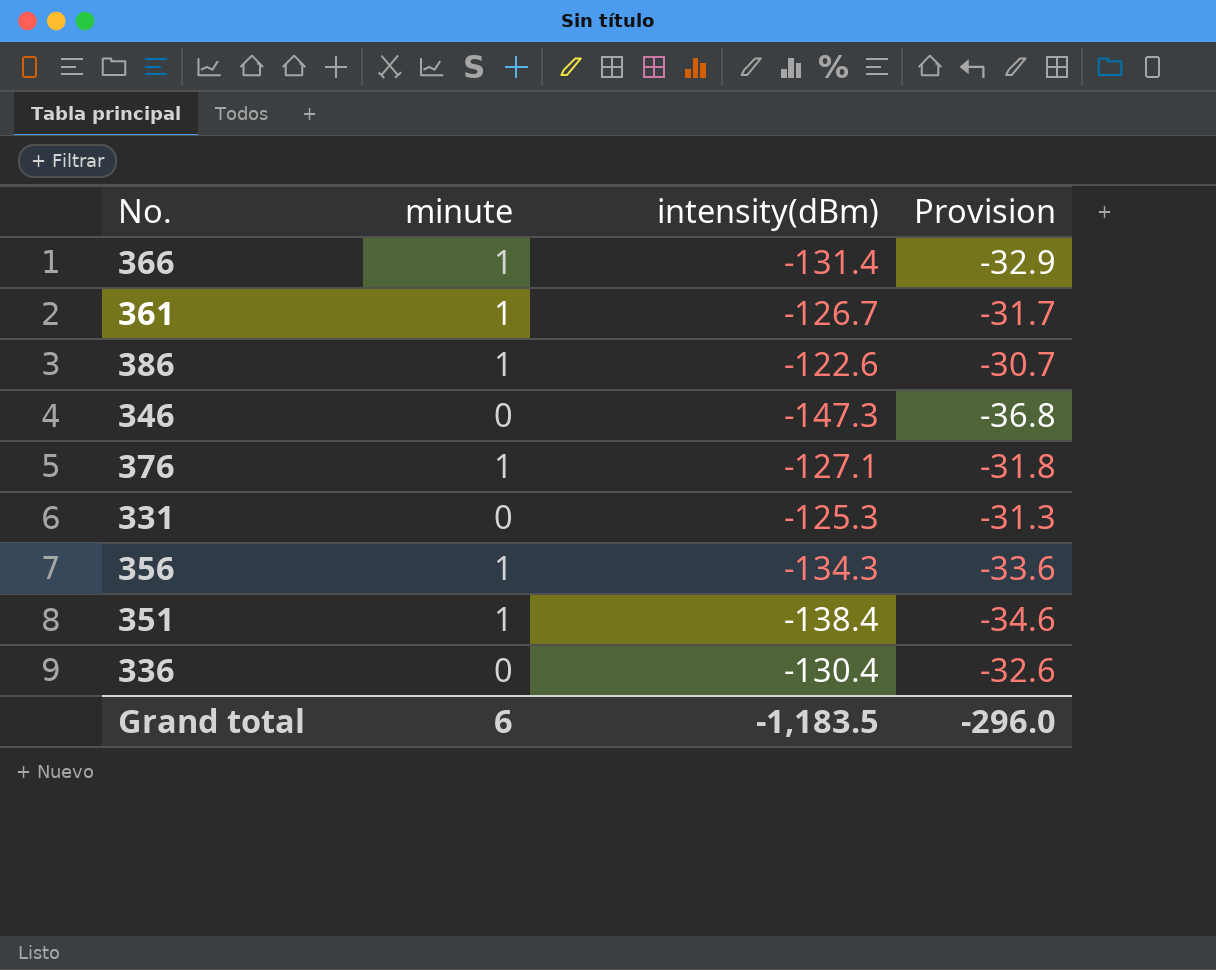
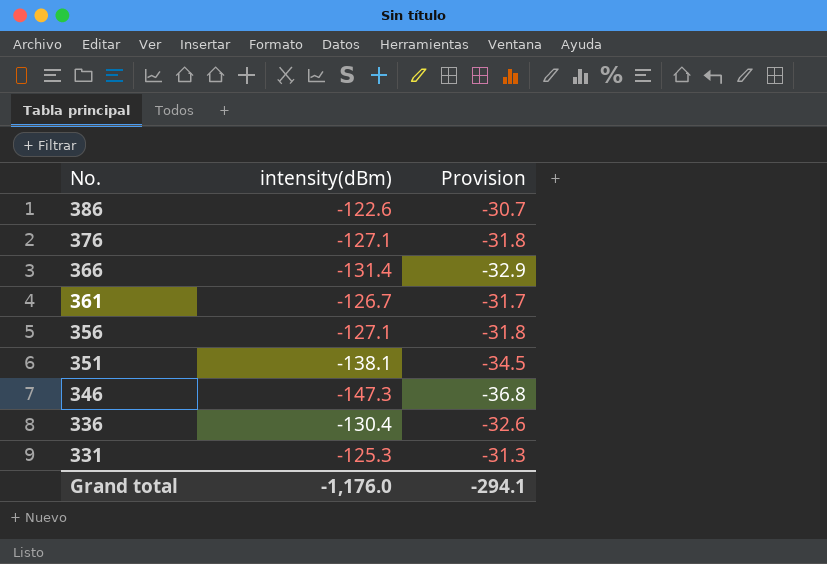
row order: none -> No. descending
column minute | position: 2 -> none
356 | intensity(dBm): -134.3 -> -127.1
356 | Provision: -33.6 -> -31.8
351 | intensity(dBm): -138.4 -> -138.1
351 | Provision: -34.6 -> -34.5
Grand total | intensity(dBm): -1,183.5 -> -1,176.0
Grand total | Provision: -296.0 -> -294.1

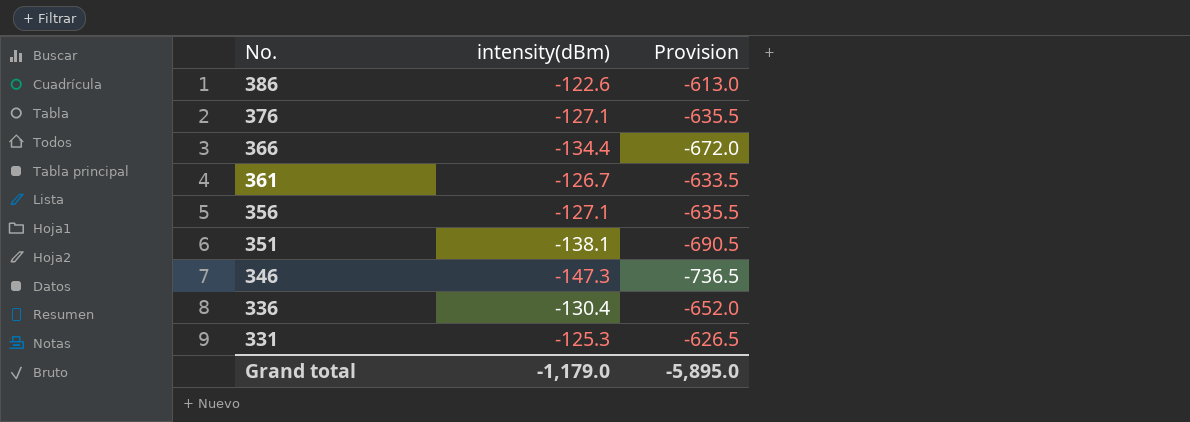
column Provision | formula: [intensity(dBm)] * 0.25 -> [intensity(dBm)] * 5
366 | intensity(dBm): -131.4 -> -134.4
Grand total | intensity(dBm): -1,176.0 -> -1,179.0
Grand total | Provision: -294.1 -> -5,895.0

